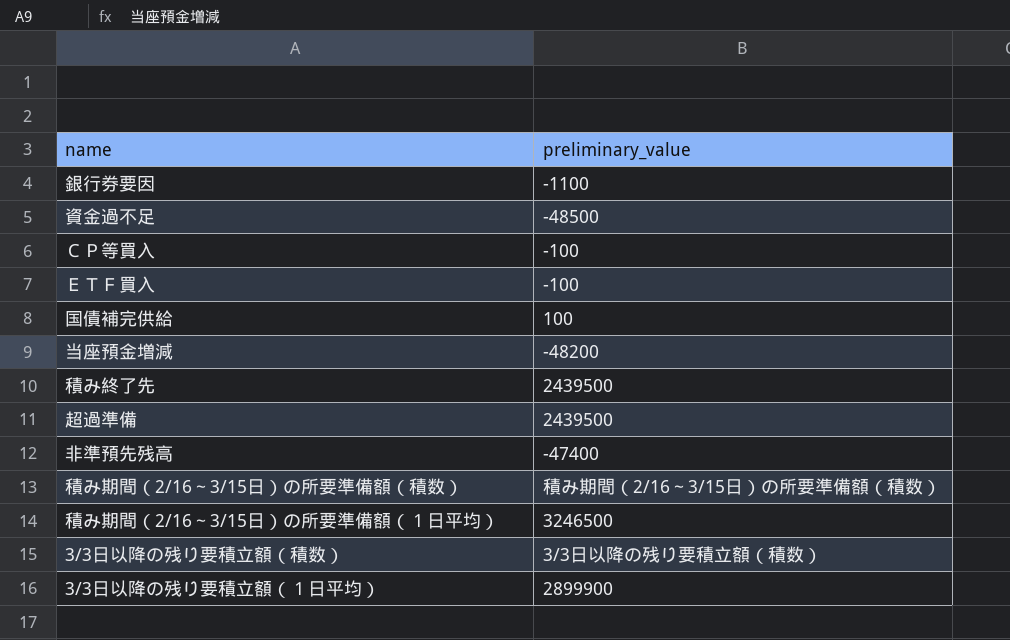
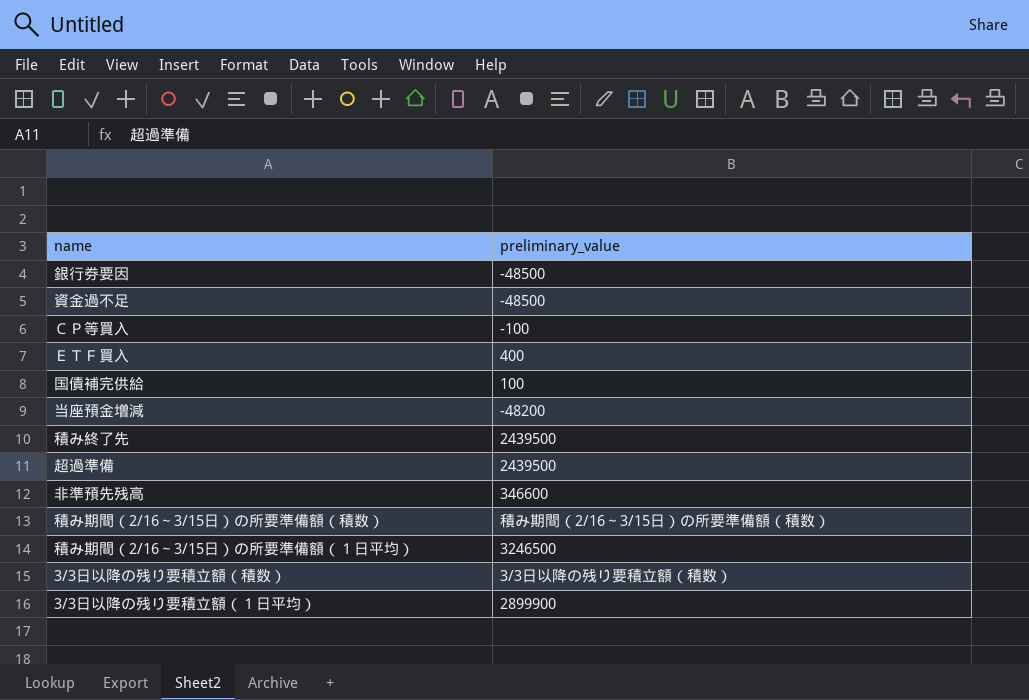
銀行券要因 | preliminary_value: -1100 -> -48500
ＥＴＦ買入 | preliminary_value: -100 -> 400
非準預先残高 | preliminary_value: -47400 -> 346600

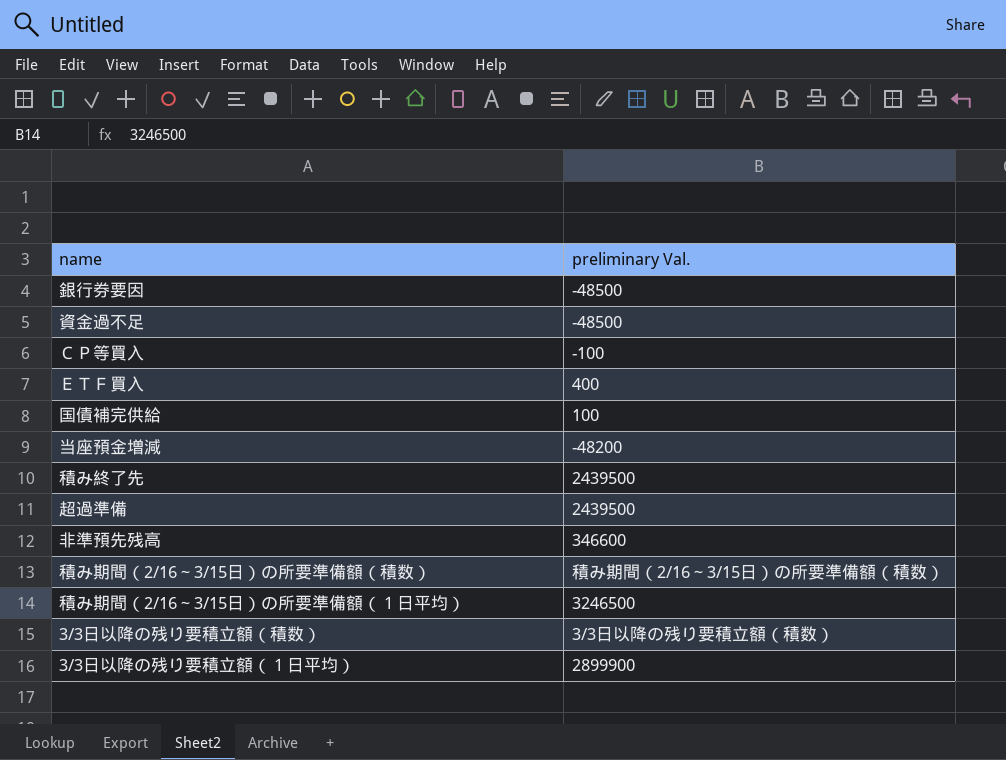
column name: preliminary_value -> preliminary Val.

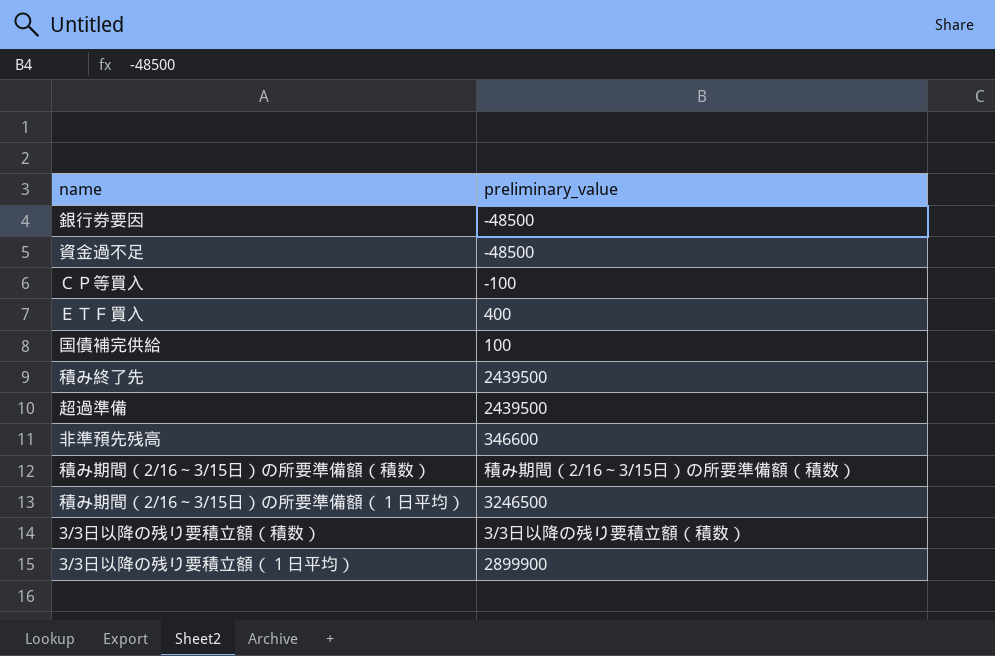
column name: preliminary Val. -> preliminary_value
row 当座預金増減: -48200 -> none

